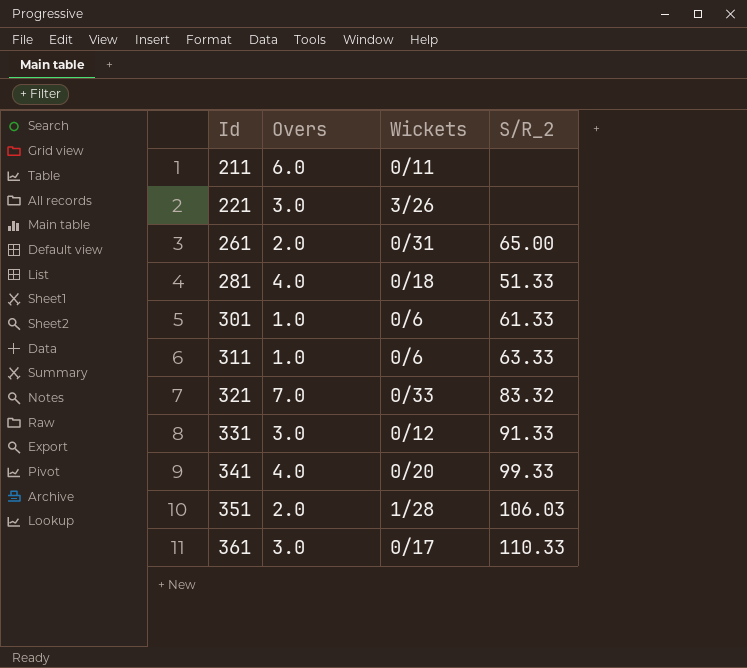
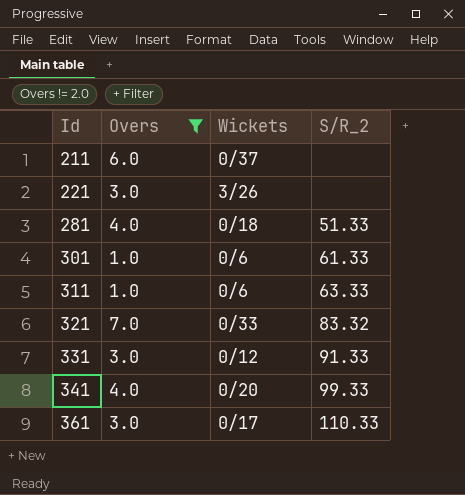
filter: none -> Overs != 2.0
211 | Wickets: 0/11 -> 0/37

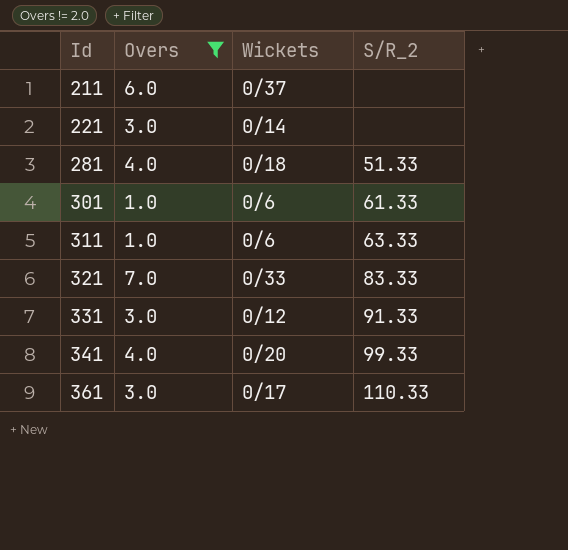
221 | Wickets: 3/26 -> 0/14
321 | S/R_2: 83.32 -> 83.33

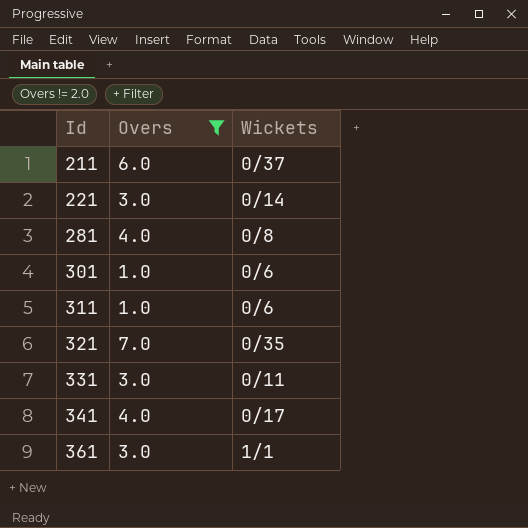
column S/R_2 | position: 4 -> none
281 | Wickets: 0/18 -> 0/8
321 | Wickets: 0/33 -> 0/35
331 | Wickets: 0/12 -> 0/11
341 | Wickets: 0/20 -> 0/17
361 | Wickets: 0/17 -> 1/1

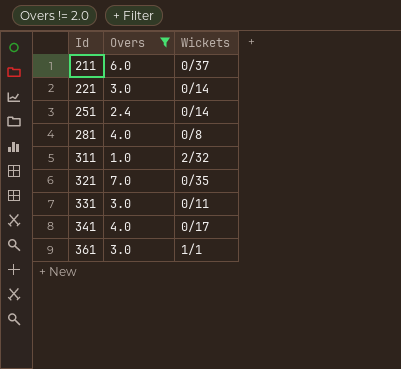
row 301: 1.0 | 0/6 -> none
row 251: none -> 2.4 | 0/14
311 | Wickets: 0/6 -> 2/32

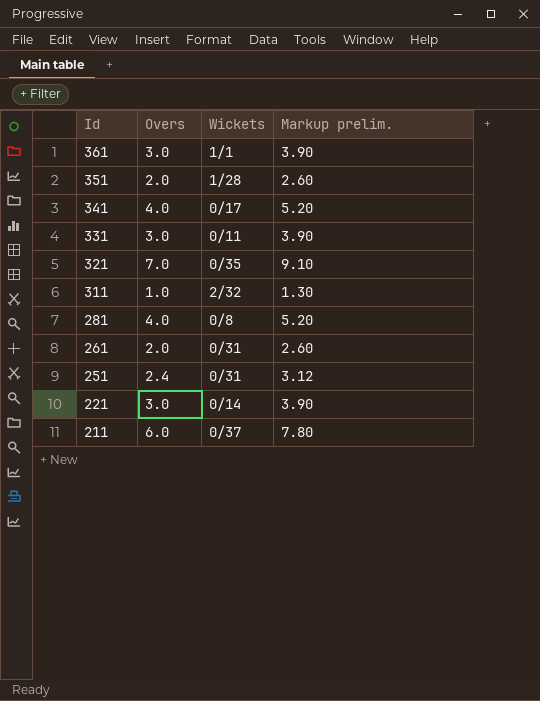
filter: Overs != 2.0 -> none
row order: Id ascending -> Id descending
column Markup prelim. | formula: none -> [Overs] * 1.3
251 | Wickets: 0/14 -> 0/31

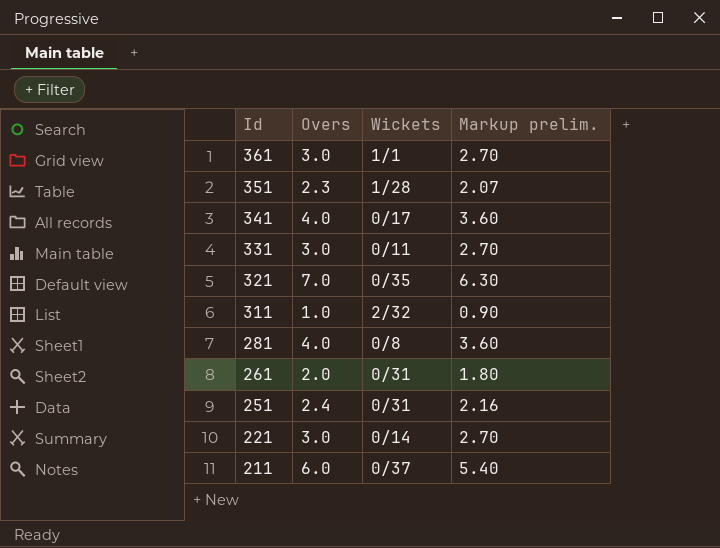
column Markup prelim. | formula: [Overs] * 1.3 -> [Overs] * 0.9
351 | Overs: 2.0 -> 2.3

